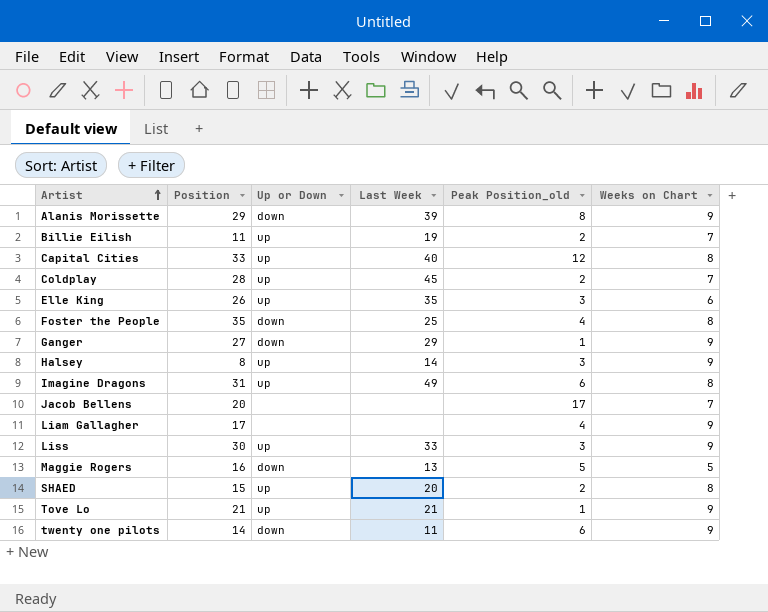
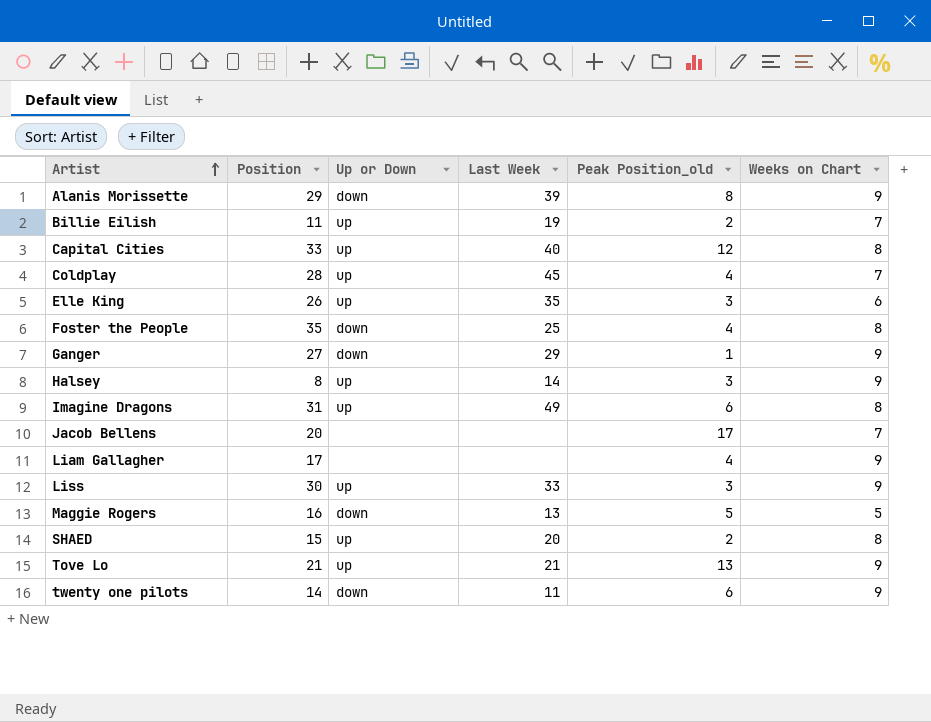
Coldplay | Peak Position_old: 2 -> 4
Tove Lo | Peak Position_old: 1 -> 13

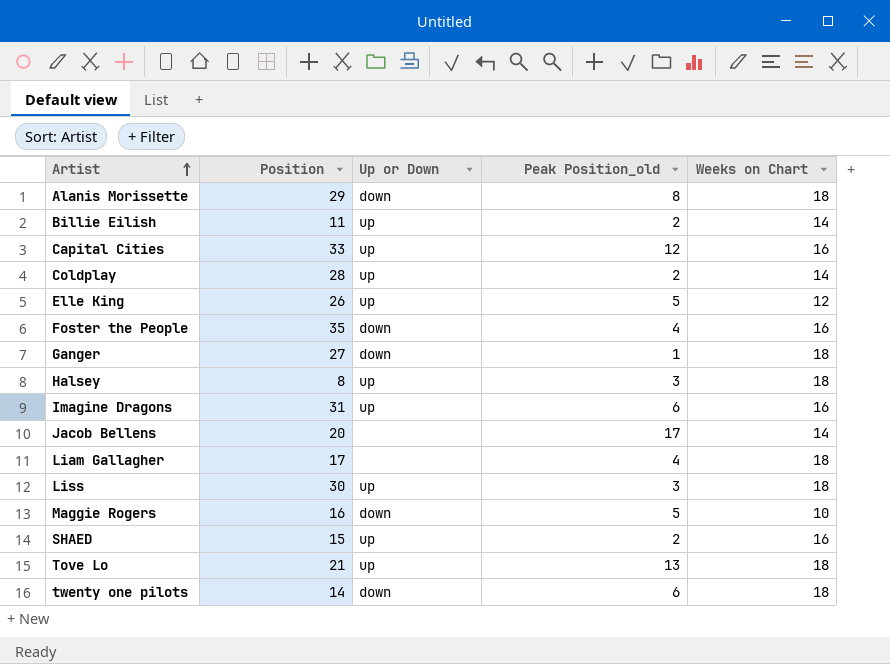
column Last Week | position: 4 -> none
Alanis Morissette | Weeks on Chart: 9 -> 18
Billie Eilish | Weeks on Chart: 7 -> 14
Capital Cities | Weeks on Chart: 8 -> 16
Coldplay | Peak Position_old: 4 -> 2
Coldplay | Weeks on Chart: 7 -> 14
Elle King | Peak Position_old: 3 -> 5
Elle King | Weeks on Chart: 6 -> 12
Foster the People | Weeks on Chart: 8 -> 16
Ganger | Weeks on Chart: 9 -> 18
Halsey | Weeks on Chart: 9 -> 18
Imagine Dragons | Weeks on Chart: 8 -> 16
Jacob Bellens | Weeks on Chart: 7 -> 14
Liam Gallagher | Weeks on Chart: 9 -> 18
Liss | Weeks on Chart: 9 -> 18
Maggie Rogers | Weeks on Chart: 5 -> 10
SHAED | Weeks on Chart: 8 -> 16
Tove Lo | Weeks on Chart: 9 -> 18
twenty one pilots | Weeks on Chart: 9 -> 18

